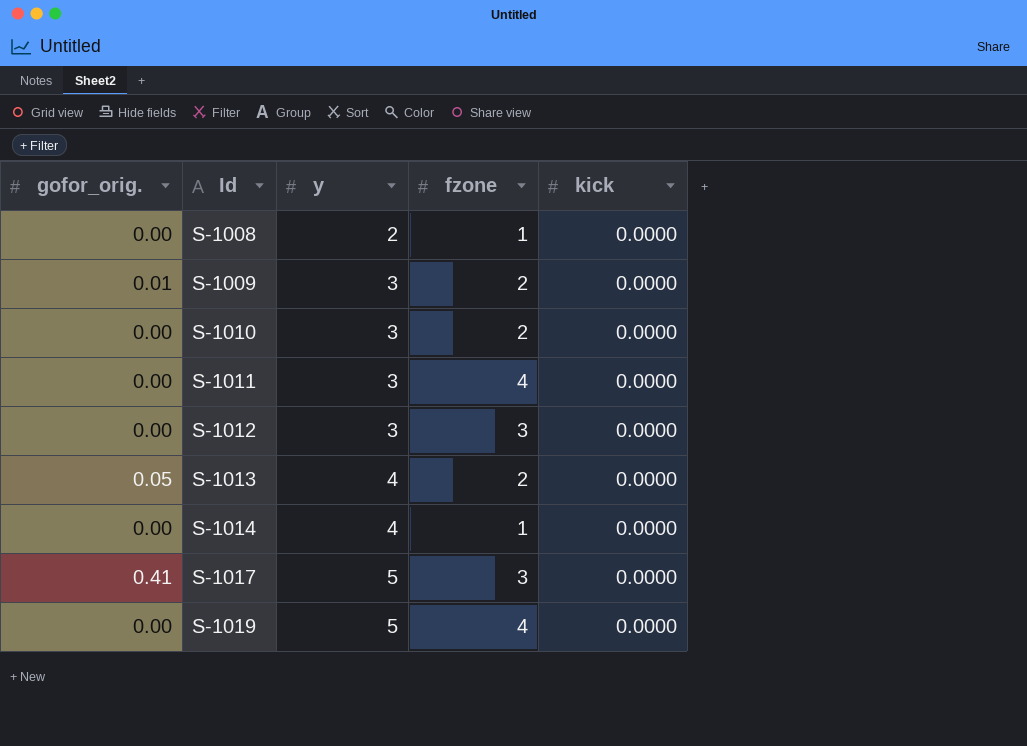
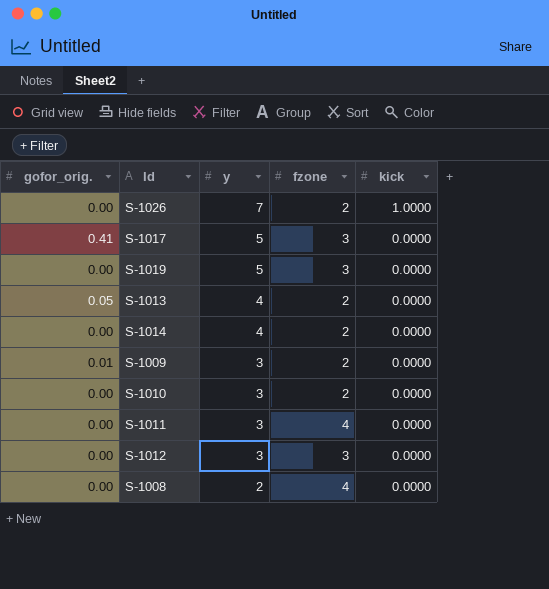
row order: Id ascending -> y descending
row S-1026: none -> 0.00 | 7 | 2 | 1.0000
S-1019 | fzone: 4 -> 3
S-1014 | fzone: 1 -> 2
S-1008 | fzone: 1 -> 4

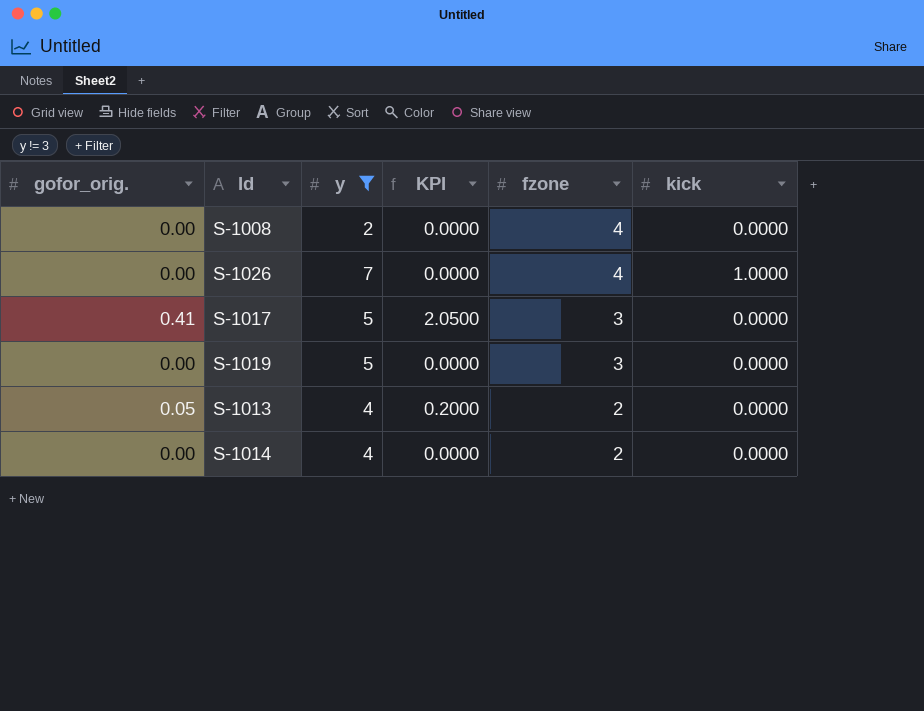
filter: none -> y != 3
row order: y descending -> fzone descending
column KPI | formula: none -> [gofor_orig.] * [y]
S-1026 | fzone: 2 -> 4

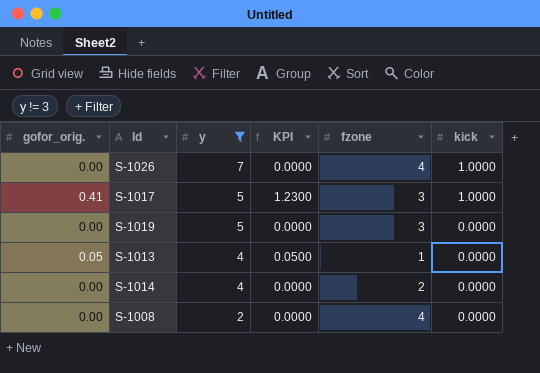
row order: fzone descending -> y descending
column KPI | formula: [gofor_orig.] * [y] -> [gofor_orig.] * [fzone]
S-1017 | kick: 0.0000 -> 1.0000
S-1013 | fzone: 2 -> 1

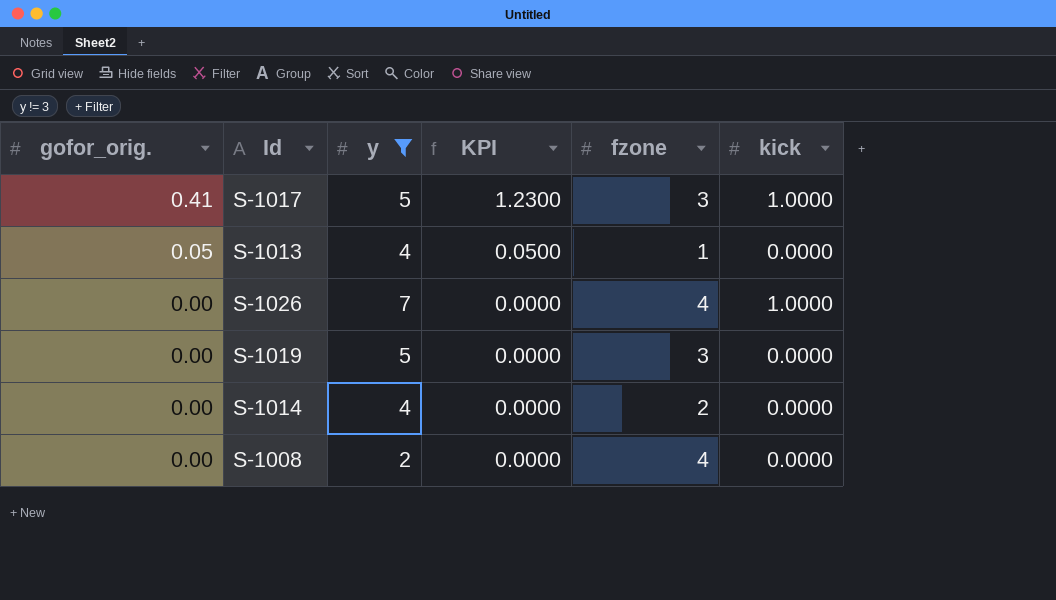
row order: y descending -> gofor_orig. descending

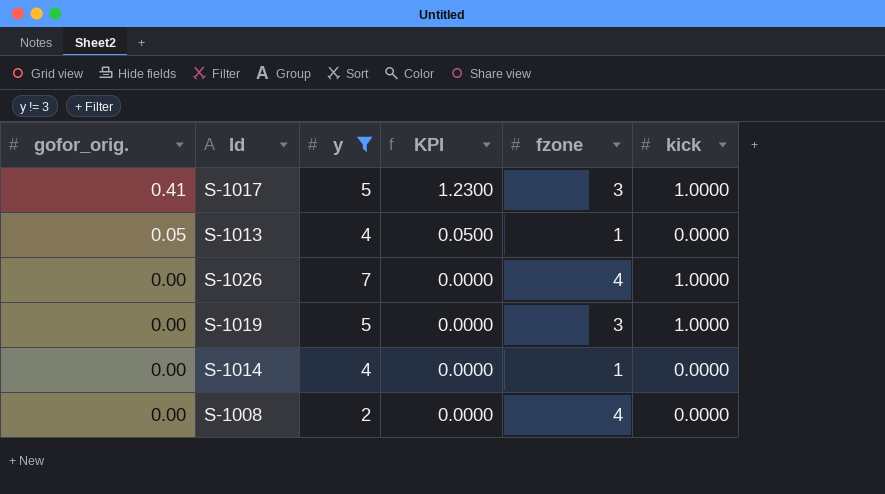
S-1019 | kick: 0.0000 -> 1.0000
S-1014 | fzone: 2 -> 1

